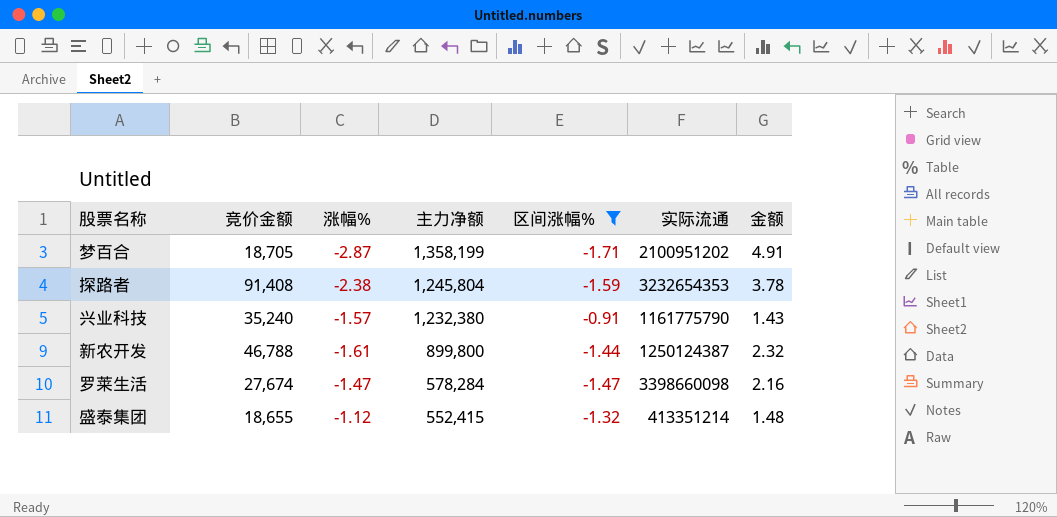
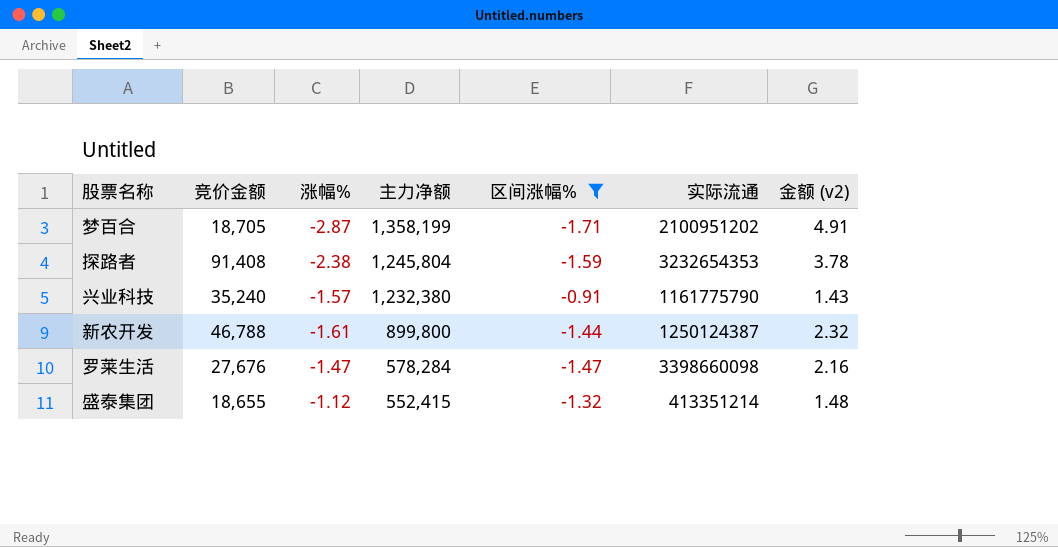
column name: 金额 -> 金额 (v2)
罗莱生活 | 竞价金额: 27,674 -> 27,676

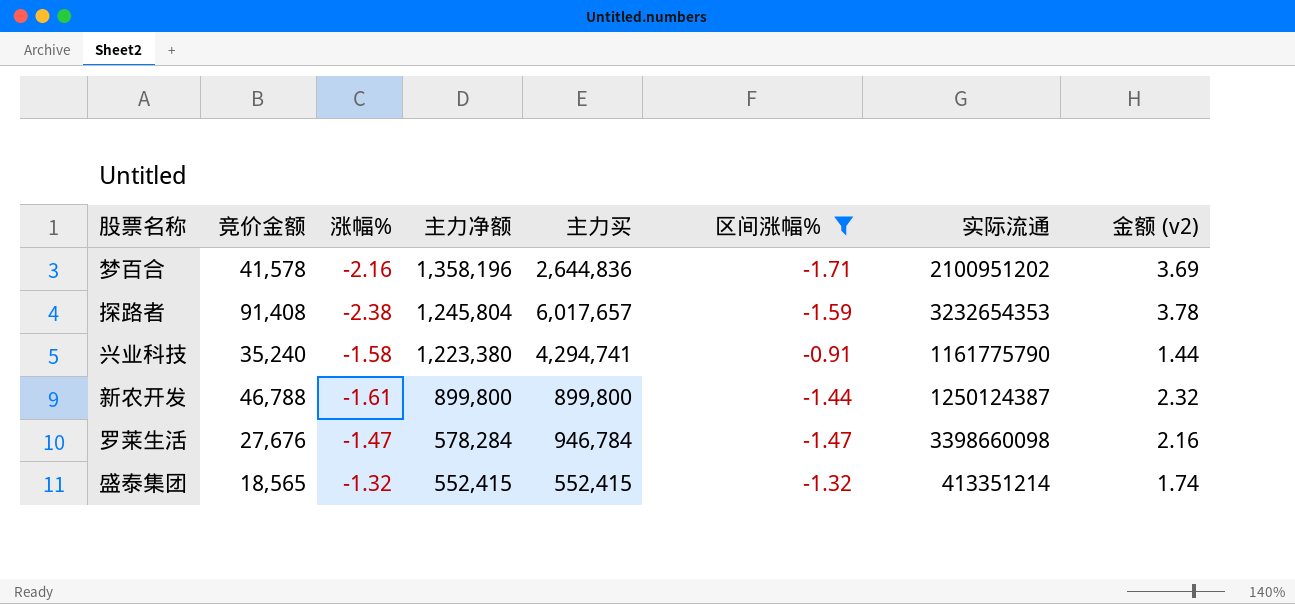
column 主力买 | position: none -> 5
梦百合 | 竞价金额: 18,705 -> 41,578
梦百合 | 涨幅%: -2.87 -> -2.16
梦百合 | 主力净额: 1,358,199 -> 1,358,196
梦百合 | 金额 (v2): 4.91 -> 3.69
兴业科技 | 涨幅%: -1.57 -> -1.58
兴业科技 | 主力净额: 1,232,380 -> 1,223,380
兴业科技 | 金额 (v2): 1.43 -> 1.44
盛泰集团 | 竞价金额: 18,655 -> 18,565
盛泰集团 | 涨幅%: -1.12 -> -1.32
盛泰集团 | 金额 (v2): 1.48 -> 1.74

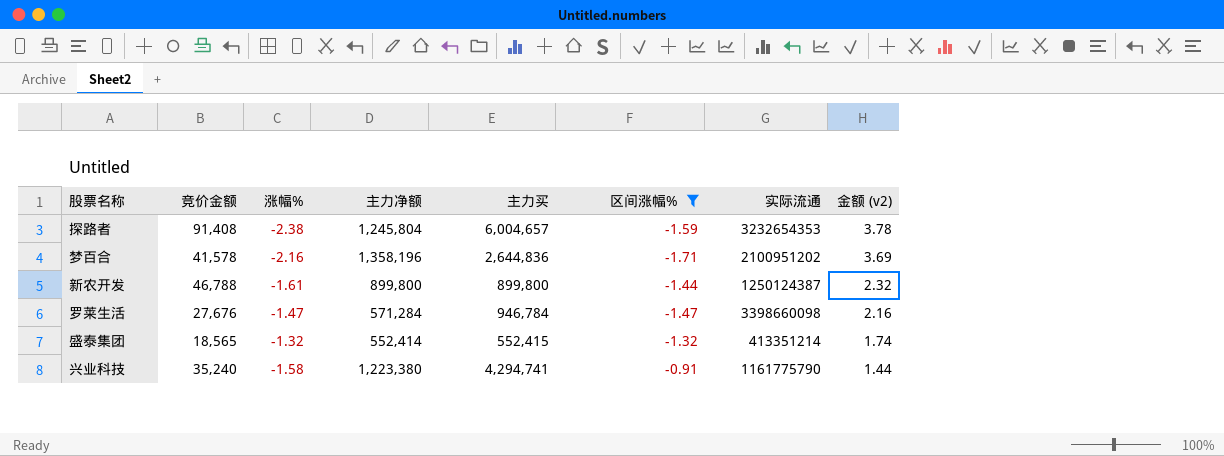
row order: 主力净额 descending -> 金额 (v2) descending
探路者 | 主力买: 6,017,657 -> 6,004,657
罗莱生活 | 主力净额: 578,284 -> 571,284
盛泰集团 | 主力净额: 552,415 -> 552,414

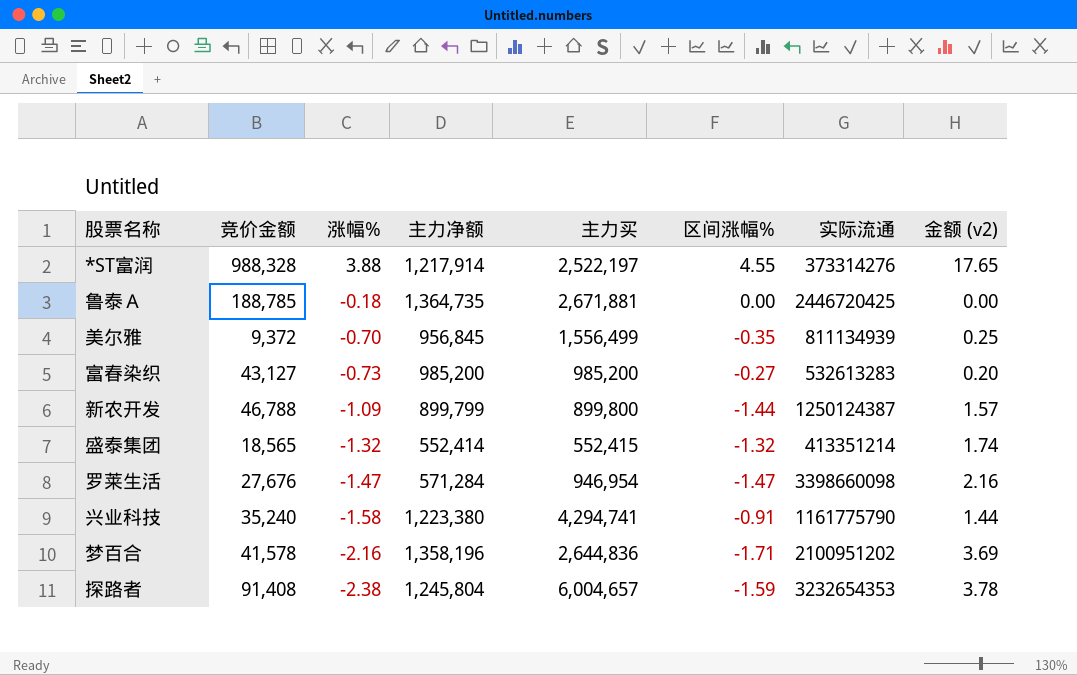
filter: 区间涨幅% <= -0.91 -> none
row order: 金额 (v2) descending -> 涨幅% descending
新农开发 | 涨幅%: -1.61 -> -1.09
新农开发 | 主力净额: 899,800 -> 899,799
新农开发 | 金额 (v2): 2.32 -> 1.57
罗莱生活 | 主力买: 946,784 -> 946,954

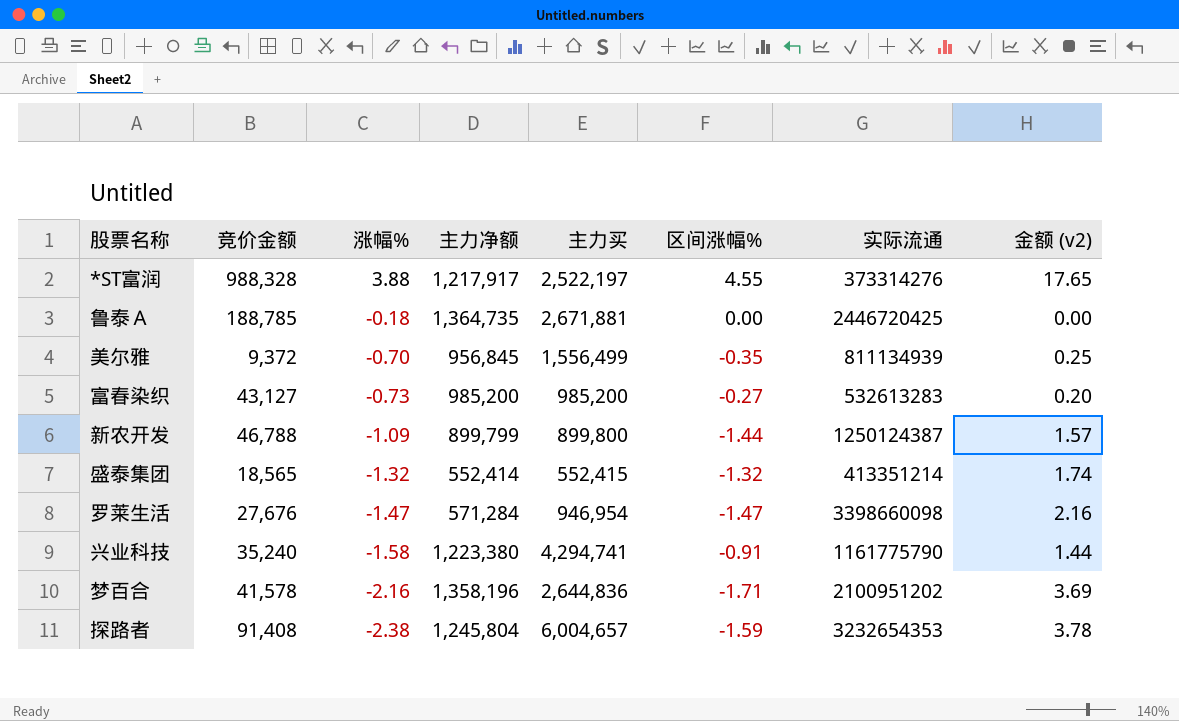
*ST富润 | 主力净额: 1,217,914 -> 1,217,917

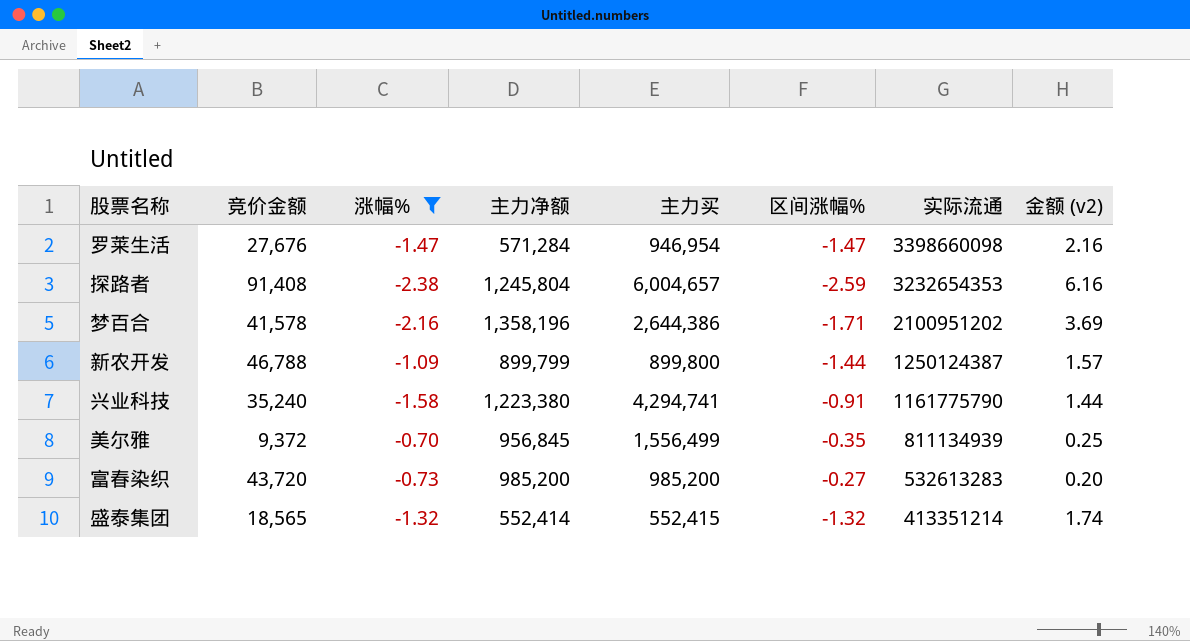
filter: none -> 涨幅% <= -0.70
row order: 涨幅% descending -> 实际流通 descending
探路者 | 区间涨幅%: -1.59 -> -2.59
探路者 | 金额 (v2): 3.78 -> 6.16
梦百合 | 主力买: 2,644,836 -> 2,644,386
富春染织 | 竞价金额: 43,127 -> 43,720

